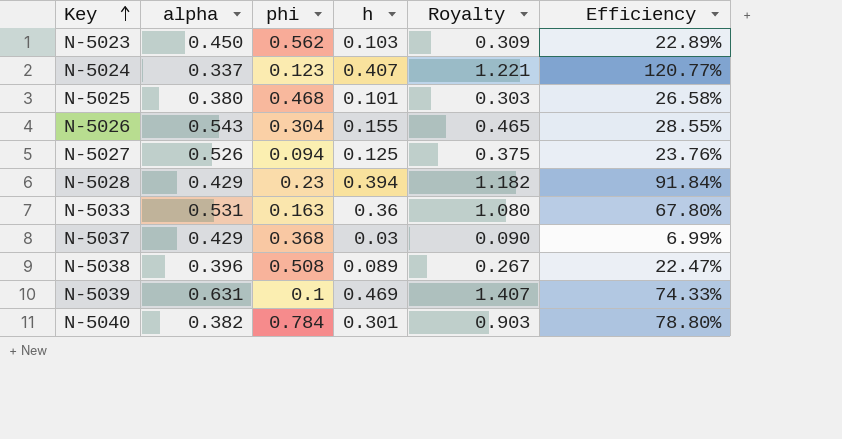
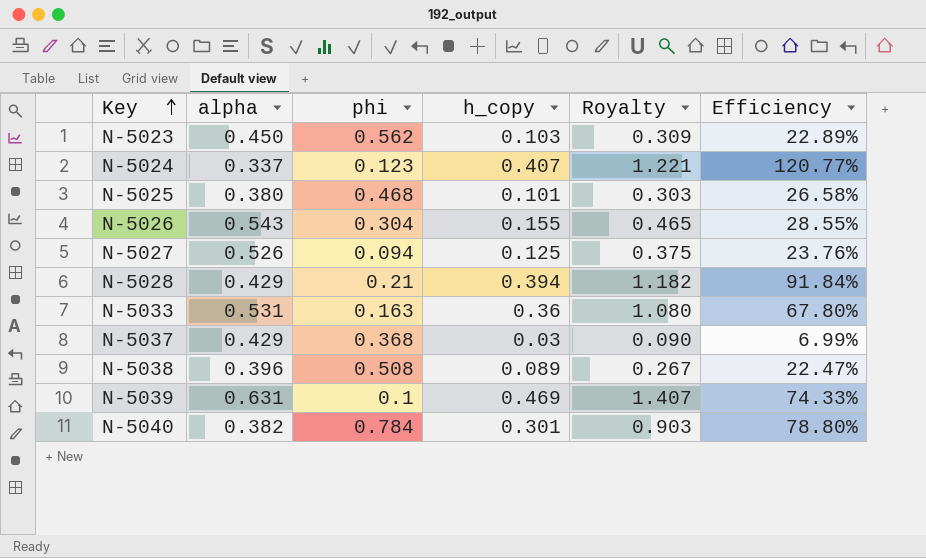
column name: h -> h_copy
N-5028 | phi: 0.23 -> 0.21

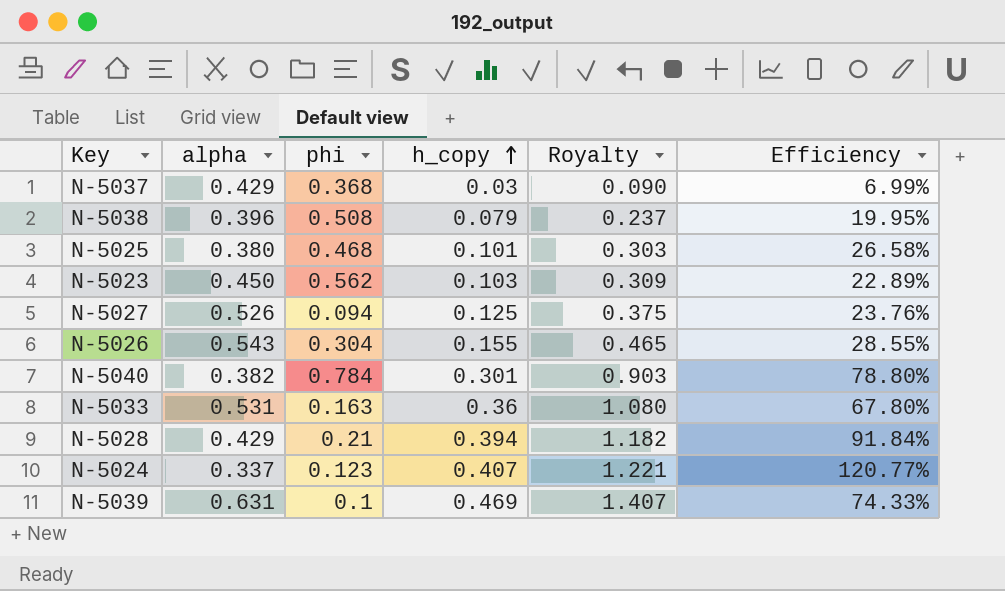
row order: Key ascending -> h_copy ascending
N-5038 | h_copy: 0.089 -> 0.079
N-5038 | Royalty: 0.267 -> 0.237
N-5038 | Efficiency: 22.47% -> 19.95%

